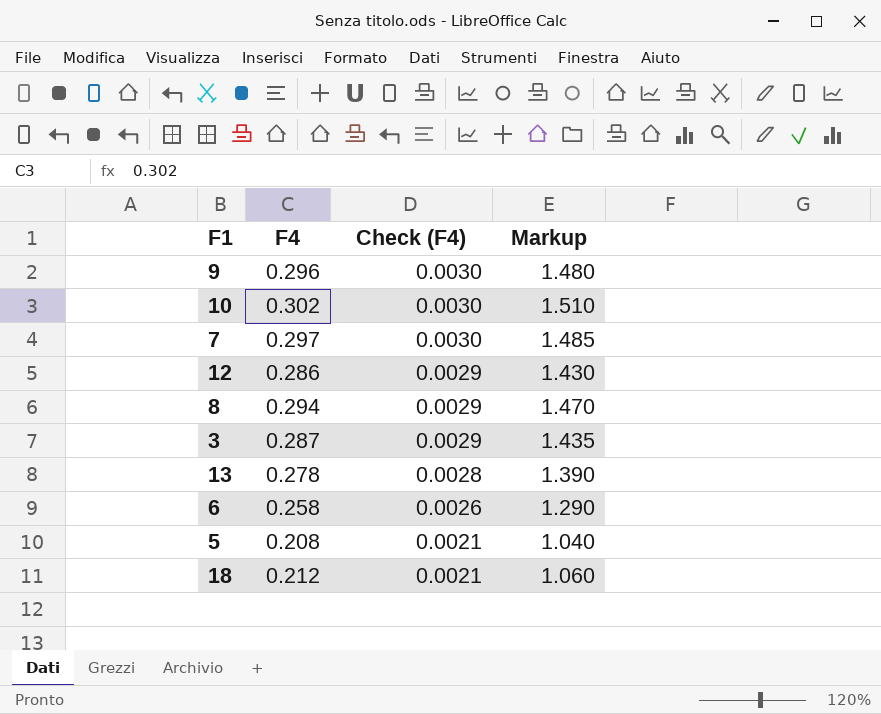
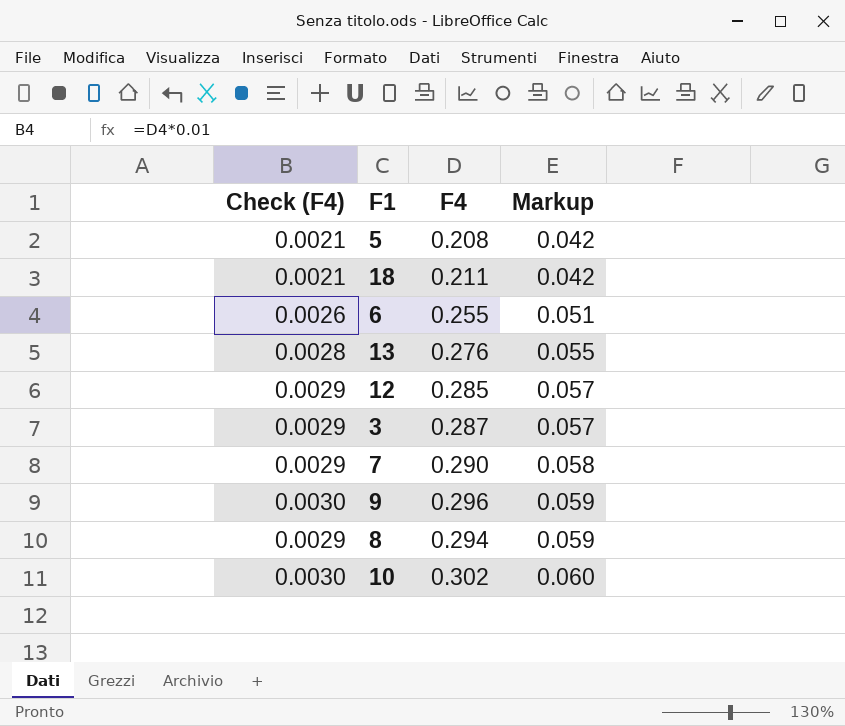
row order: Check (F4) descending -> Markup ascending
column Check (F4) | position: 3 -> 1
column Markup | formula: [F4] * 5 -> [F4] * 0.2
18 | F4: 0.212 -> 0.211
6 | F4: 0.258 -> 0.255
13 | F4: 0.278 -> 0.276
12 | F4: 0.286 -> 0.285
7 | Check (F4): 0.0030 -> 0.0029
7 | F4: 0.297 -> 0.290

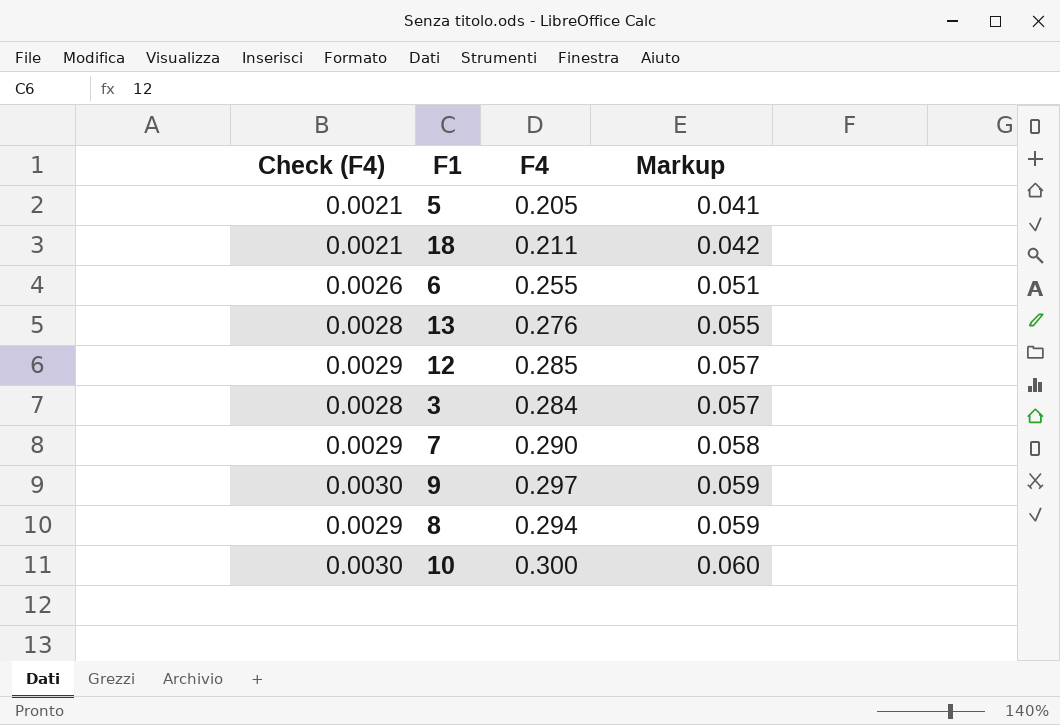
5 | F4: 0.208 -> 0.205
5 | Markup: 0.042 -> 0.041
3 | Check (F4): 0.0029 -> 0.0028
3 | F4: 0.287 -> 0.284
9 | F4: 0.296 -> 0.297
10 | F4: 0.302 -> 0.300

